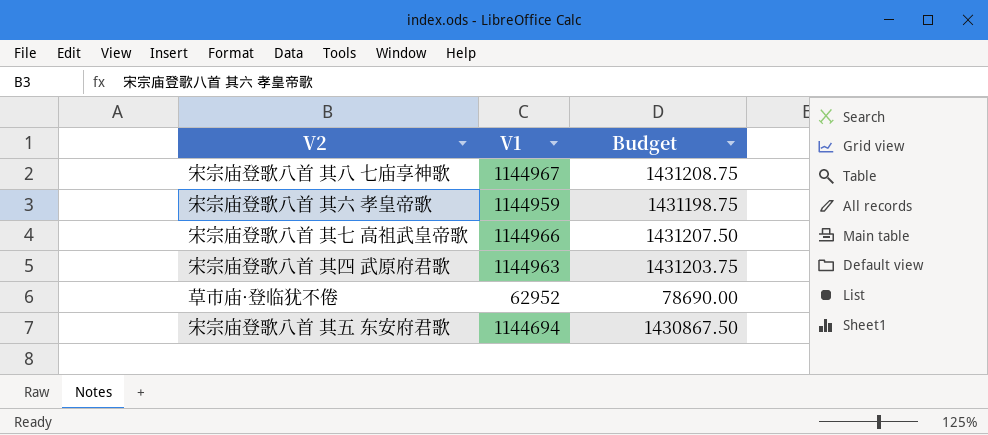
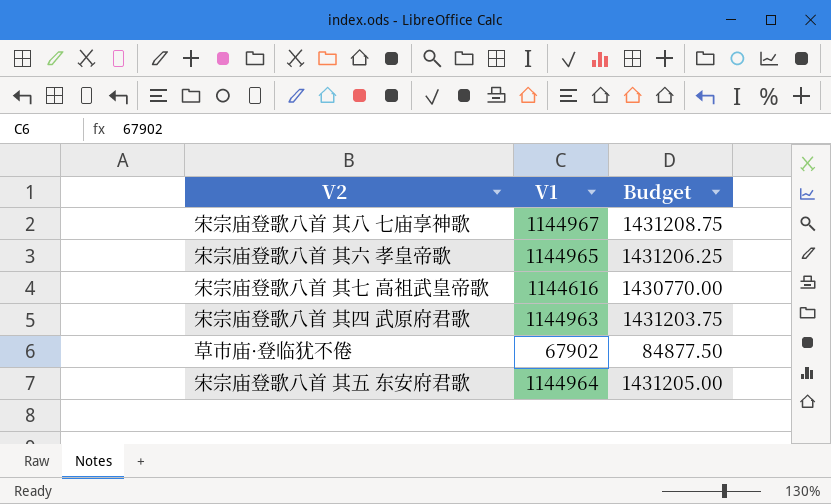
宋宗庙登歌八首 其六 孝皇帝歌 | V1: 1144959 -> 1144965
宋宗庙登歌八首 其六 孝皇帝歌 | Budget: 1431198.75 -> 1431206.25
宋宗庙登歌八首 其七 高祖武皇帝歌 | V1: 1144966 -> 1144616
宋宗庙登歌八首 其七 高祖武皇帝歌 | Budget: 1431207.50 -> 1430770.00
草市庙·登临犹不倦 | V1: 62952 -> 67902
草市庙·登临犹不倦 | Budget: 78690.00 -> 84877.50
宋宗庙登歌八首 其五 东安府君歌 | V1: 1144694 -> 1144964
宋宗庙登歌八首 其五 东安府君歌 | Budget: 1430867.50 -> 1431205.00

